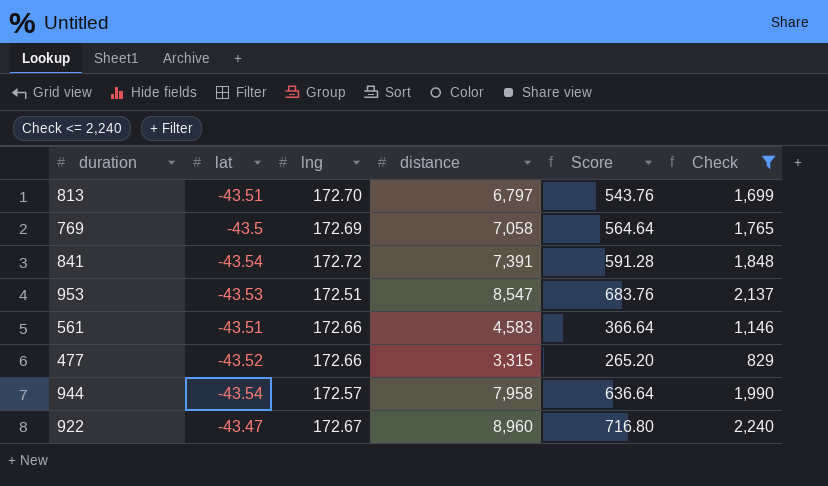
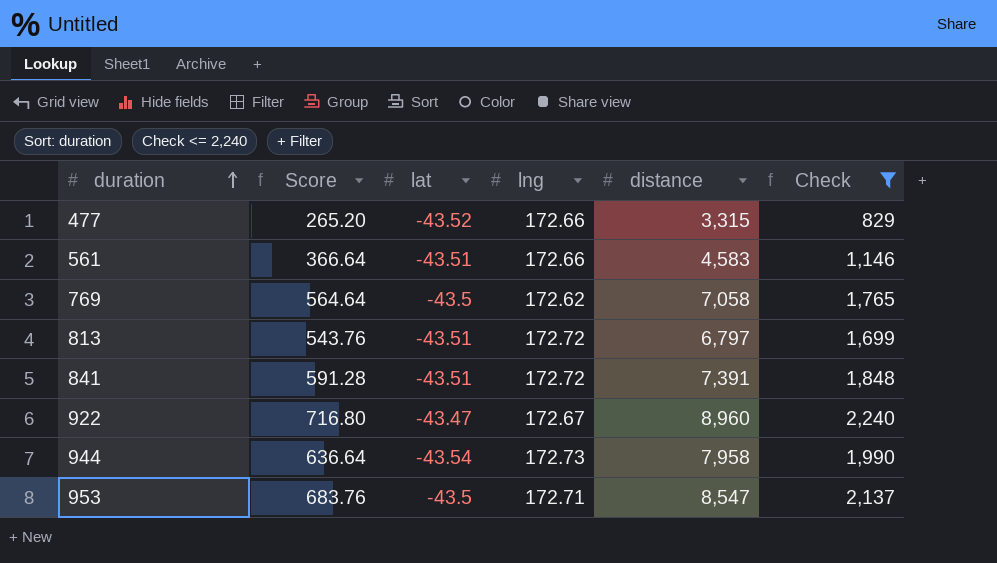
row order: none -> duration ascending
column Score | position: 5 -> 2
769 | lng: 172.69 -> 172.62
813 | lng: 172.70 -> 172.72
841 | lat: -43.54 -> -43.51
944 | lng: 172.57 -> 172.73
953 | lat: -43.53 -> -43.5
953 | lng: 172.51 -> 172.71

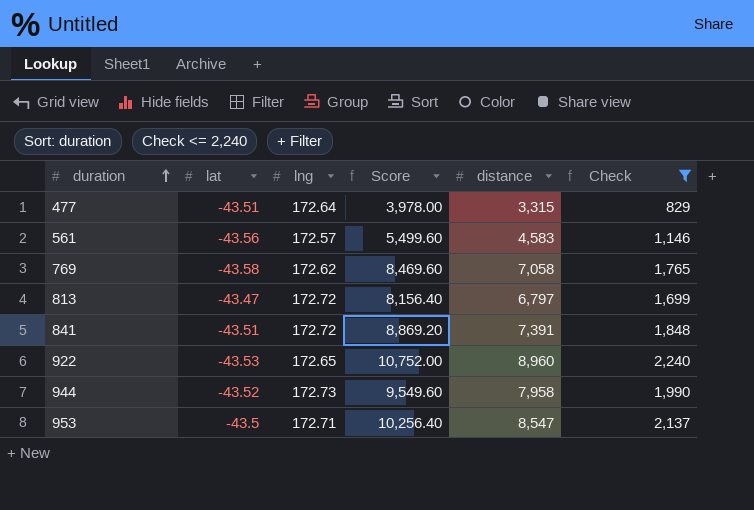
column Score | formula: [distance] * 0.08 -> [distance] * 1.2
column Score | position: 2 -> 4
477 | lat: -43.52 -> -43.51
477 | lng: 172.66 -> 172.64
561 | lat: -43.51 -> -43.56
561 | lng: 172.66 -> 172.57
769 | lat: -43.5 -> -43.58
813 | lat: -43.51 -> -43.47
922 | lat: -43.47 -> -43.53
922 | lng: 172.67 -> 172.65
944 | lat: -43.54 -> -43.52

